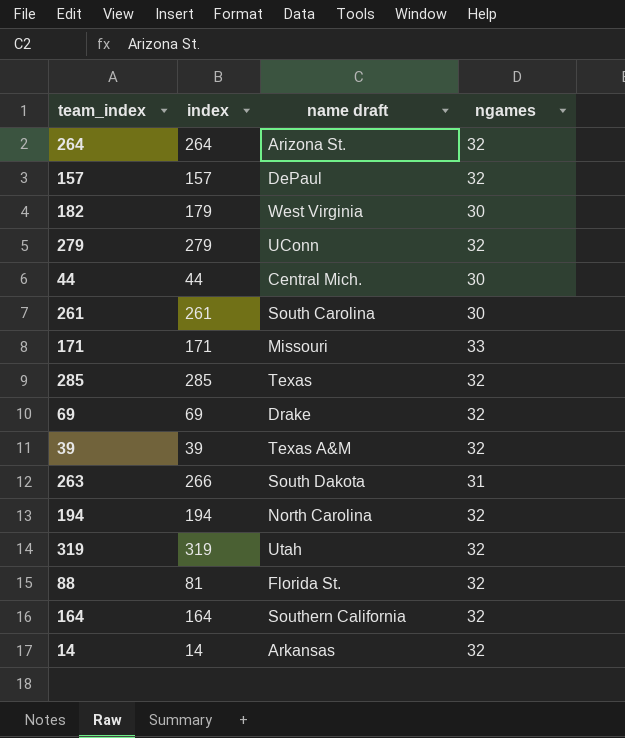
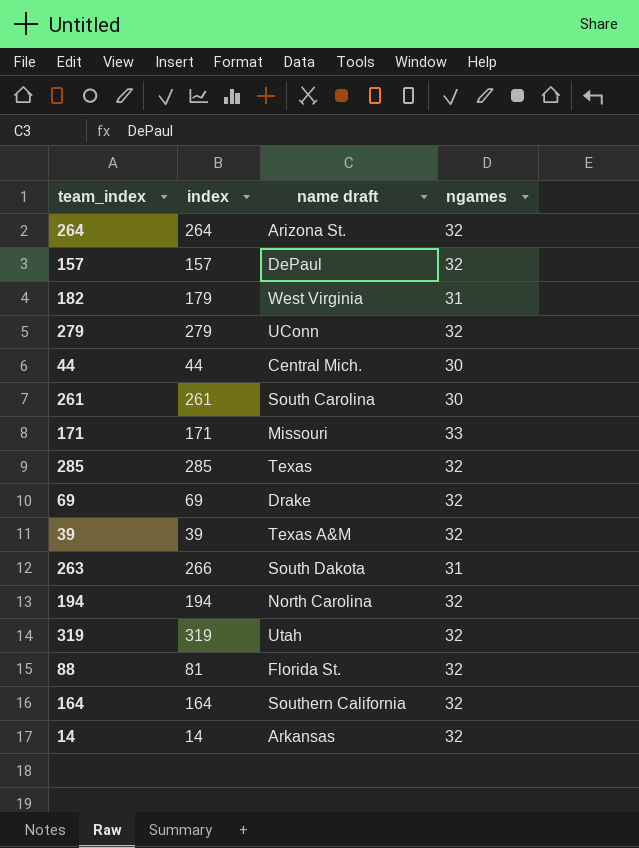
182 | ngames: 30 -> 31

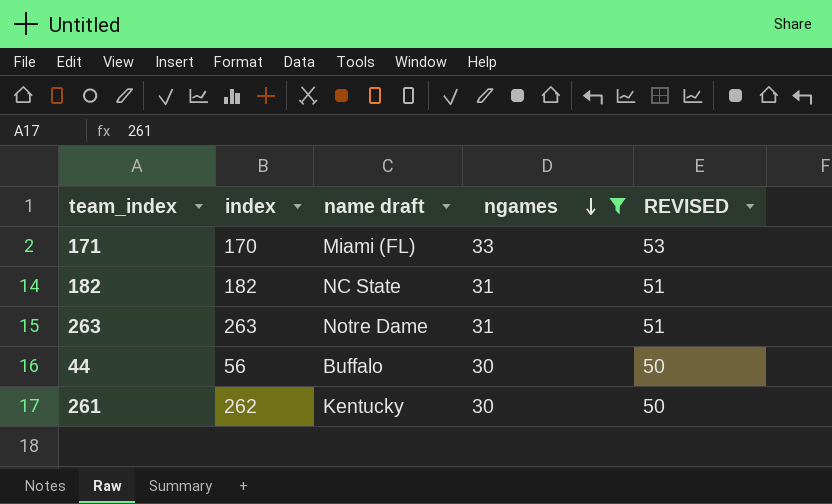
filter: none -> ngames != 32
row order: none -> ngames descending
column REVISED | formula: none -> [ngames] + 20
171 | index: 171 -> 170
171 | name draft: Missouri -> Miami (FL)
182 | index: 179 -> 182
182 | name draft: West Virginia -> NC State
263 | index: 266 -> 263
263 | name draft: South Dakota -> Notre Dame
44 | index: 44 -> 56
44 | name draft: Central Mich. -> Buffalo
261 | index: 261 -> 262
261 | name draft: South Carolina -> Kentucky

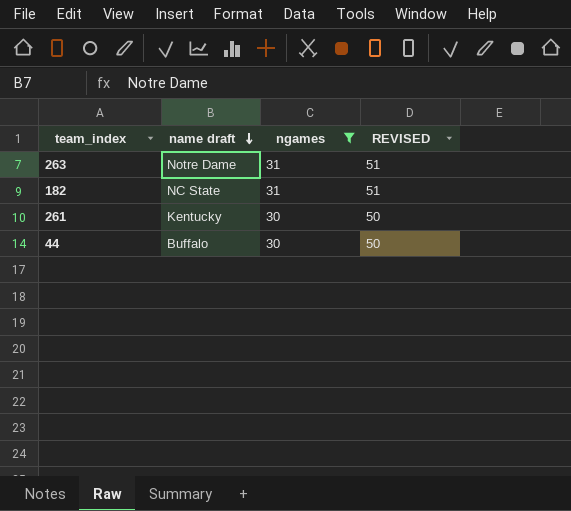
row order: ngames descending -> name draft descending
column index | position: 2 -> none
row 171: 170 | Miami (FL) | 33 | 53 -> none

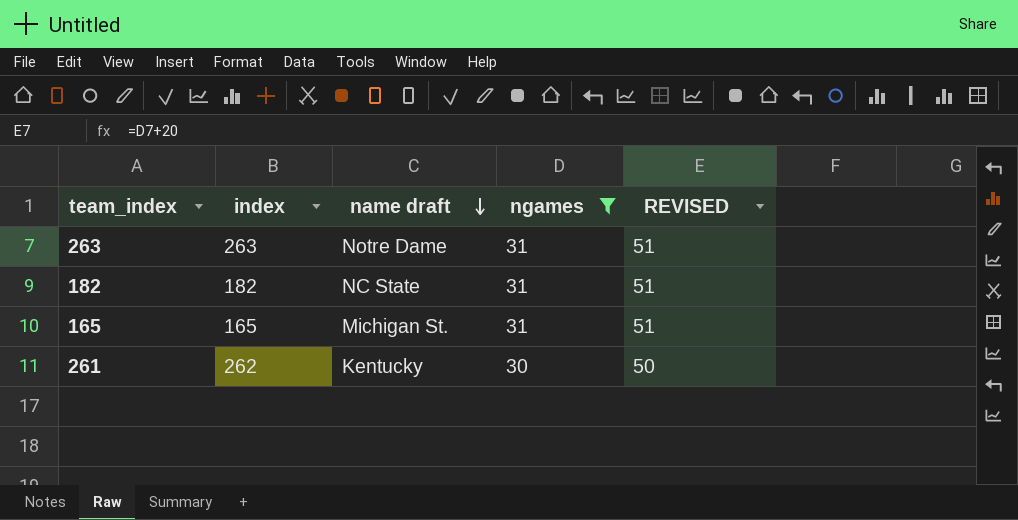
column index | position: none -> 2
row 44: Buffalo | 30 | 50 -> none
row 165: none -> 165 | Michigan St. | 31 | 51

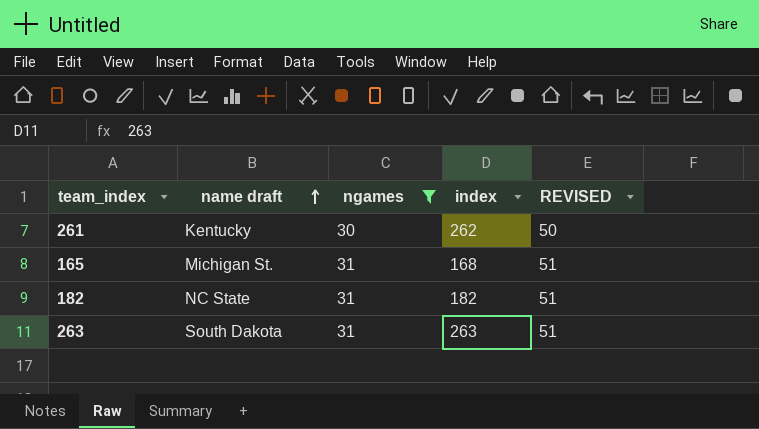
row order: name draft descending -> name draft ascending
column index | position: 2 -> 4
165 | index: 165 -> 168
263 | name draft: Notre Dame -> South Dakota

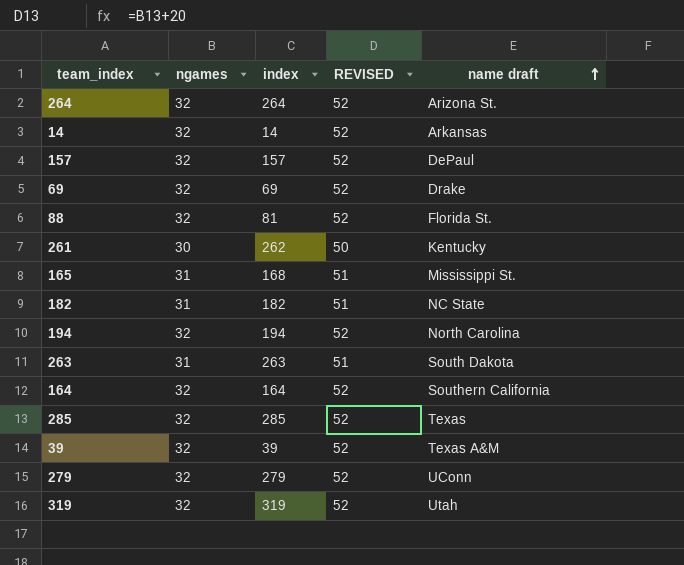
filter: ngames != 32 -> none
column name draft | position: 2 -> 5
165 | name draft: Michigan St. -> Mississippi St.

